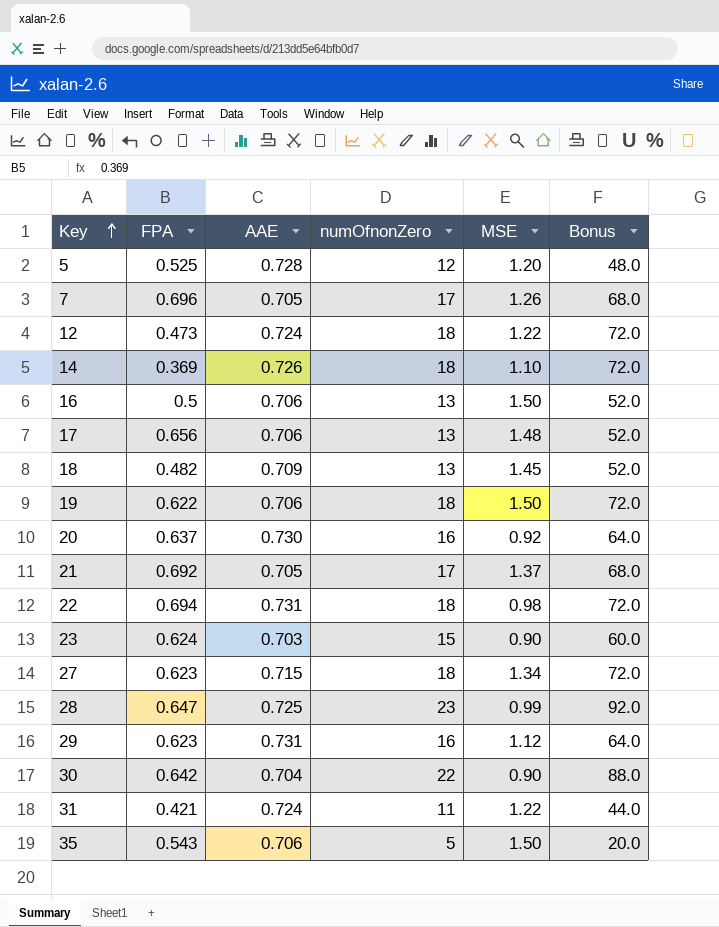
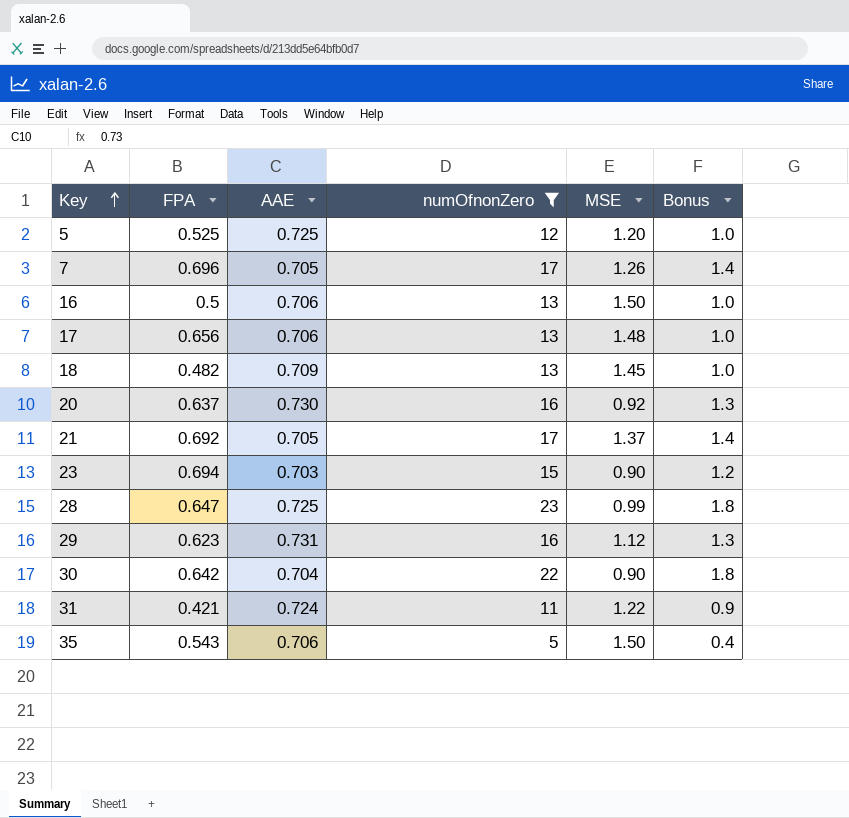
filter: none -> numOfnonZero != 18
column Bonus | formula: [numOfnonZero] * 4 -> [numOfnonZero] * 0.08
5 | AAE: 0.728 -> 0.725
23 | FPA: 0.624 -> 0.694

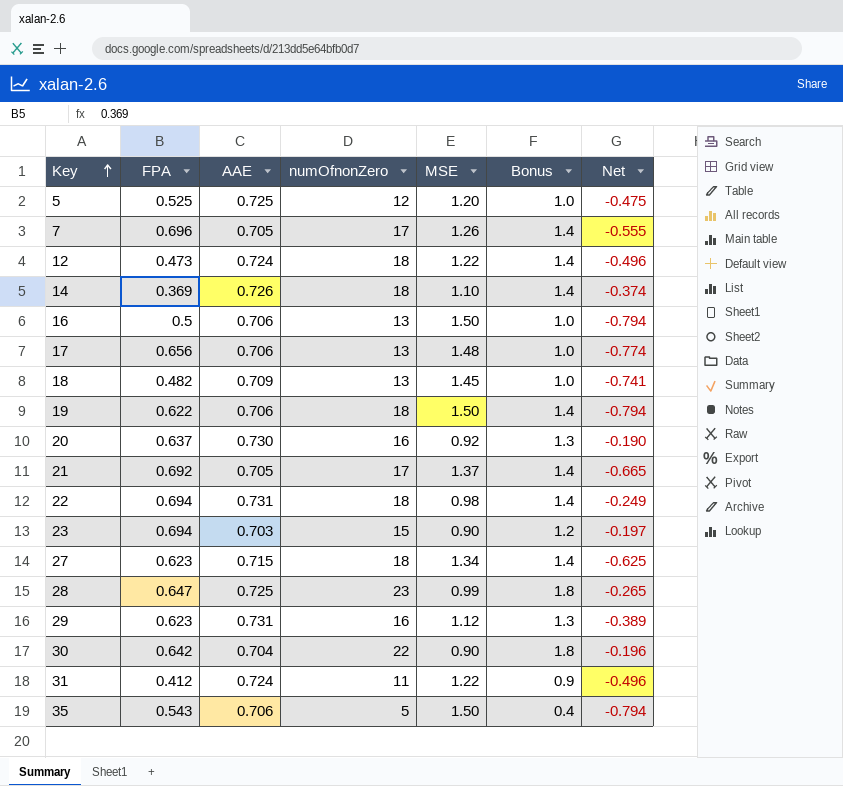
filter: numOfnonZero != 18 -> none
column Net | formula: none -> [AAE] - [MSE]
31 | FPA: 0.421 -> 0.412

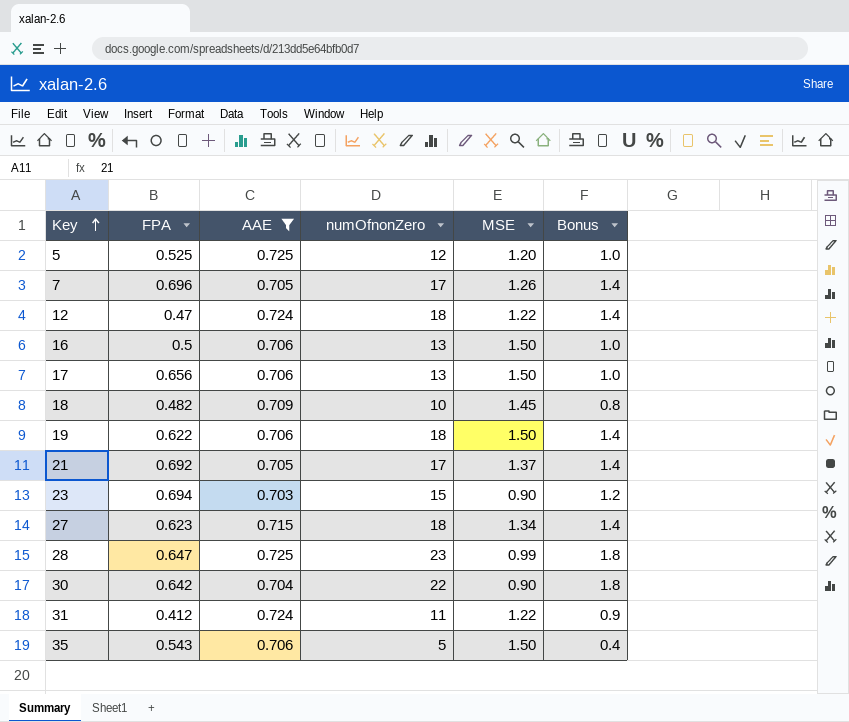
filter: none -> AAE <= 0.725
column Net | formula: [AAE] - [MSE] -> none
12 | FPA: 0.473 -> 0.47
17 | MSE: 1.48 -> 1.50
18 | numOfnonZero: 13 -> 10
18 | Bonus: 1.0 -> 0.8

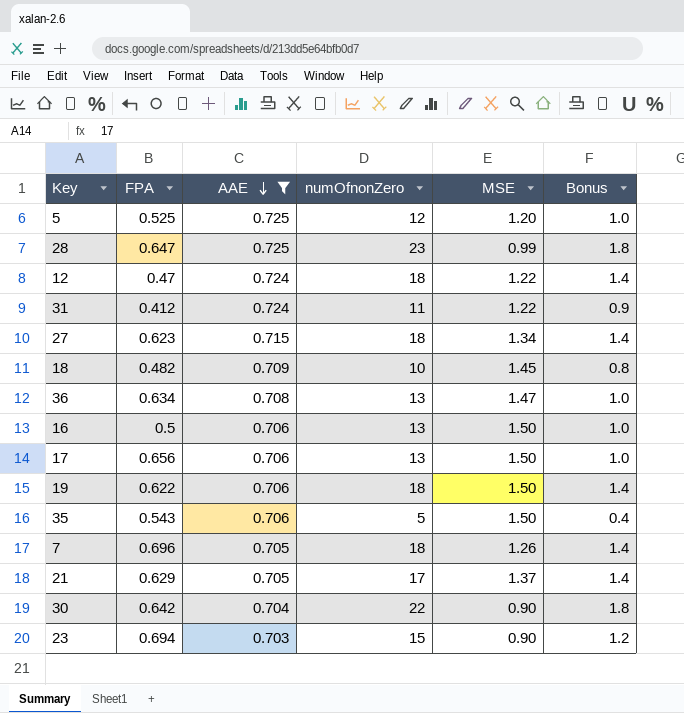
row order: Key ascending -> AAE descending
row 36: none -> 0.634 | 0.708 | 13 | 1.47 | 1.0
7 | numOfnonZero: 17 -> 18
21 | FPA: 0.692 -> 0.629

